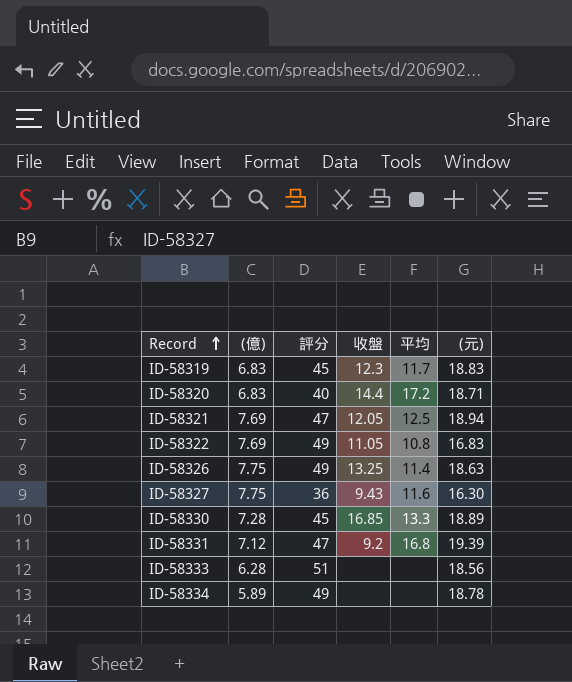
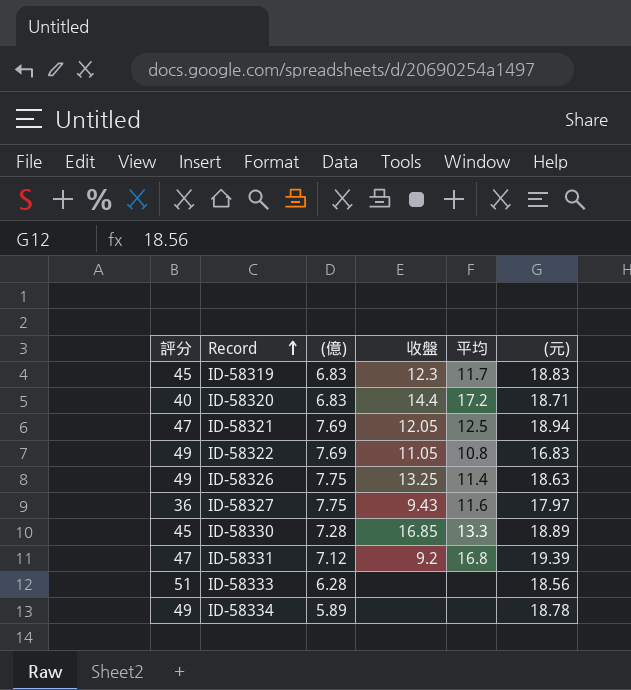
column 評分 | position: 3 -> 1
ID-58327 | (元): 16.30 -> 17.97

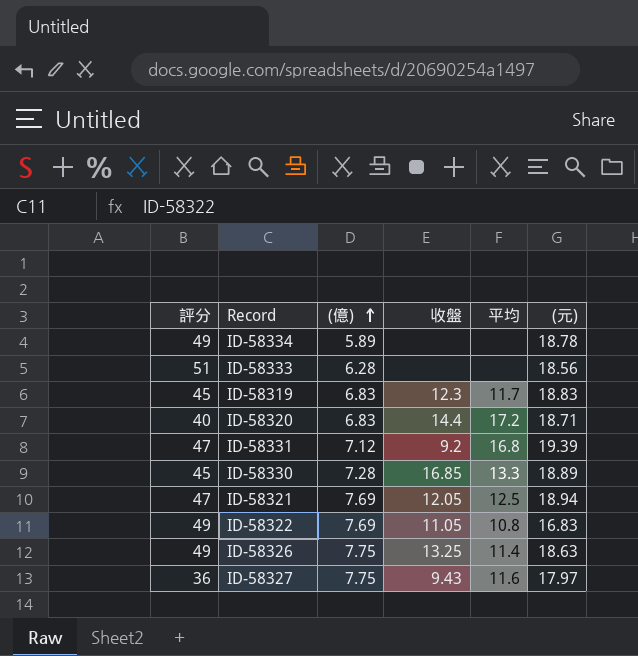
row order: Record ascending -> (億) ascending

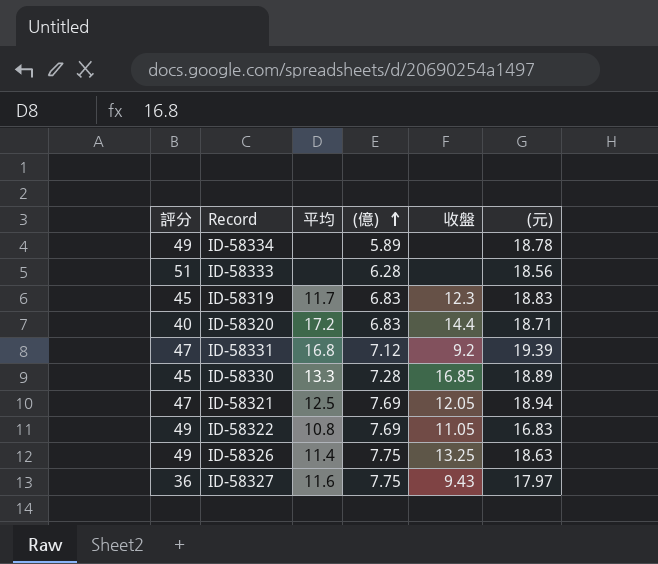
column 平均 | position: 5 -> 3

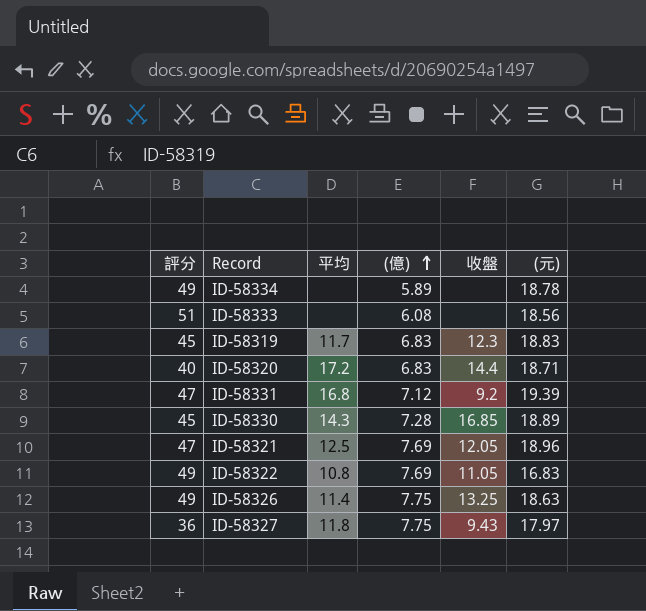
ID-58333 | (億): 6.28 -> 6.08
ID-58330 | 平均: 13.3 -> 14.3
ID-58321 | (元): 18.94 -> 18.96
ID-58327 | 平均: 11.6 -> 11.8

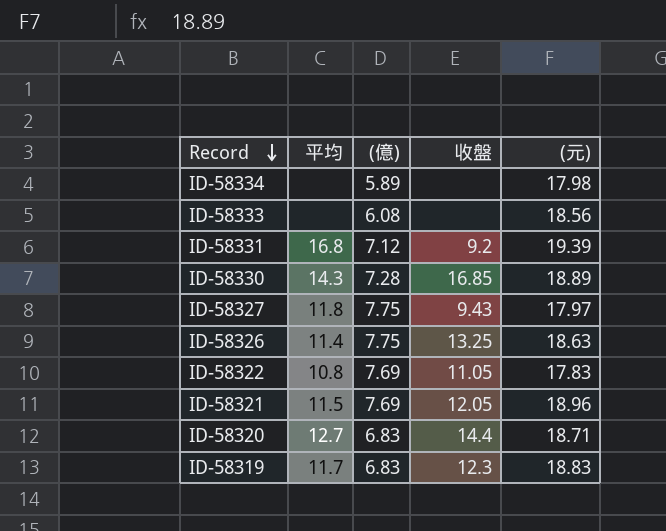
row order: (億) ascending -> Record descending
column 評分 | position: 1 -> none
ID-58334 | (元): 18.78 -> 17.98
ID-58322 | (元): 16.83 -> 17.83
ID-58321 | 平均: 12.5 -> 11.5
ID-58320 | 平均: 17.2 -> 12.7

